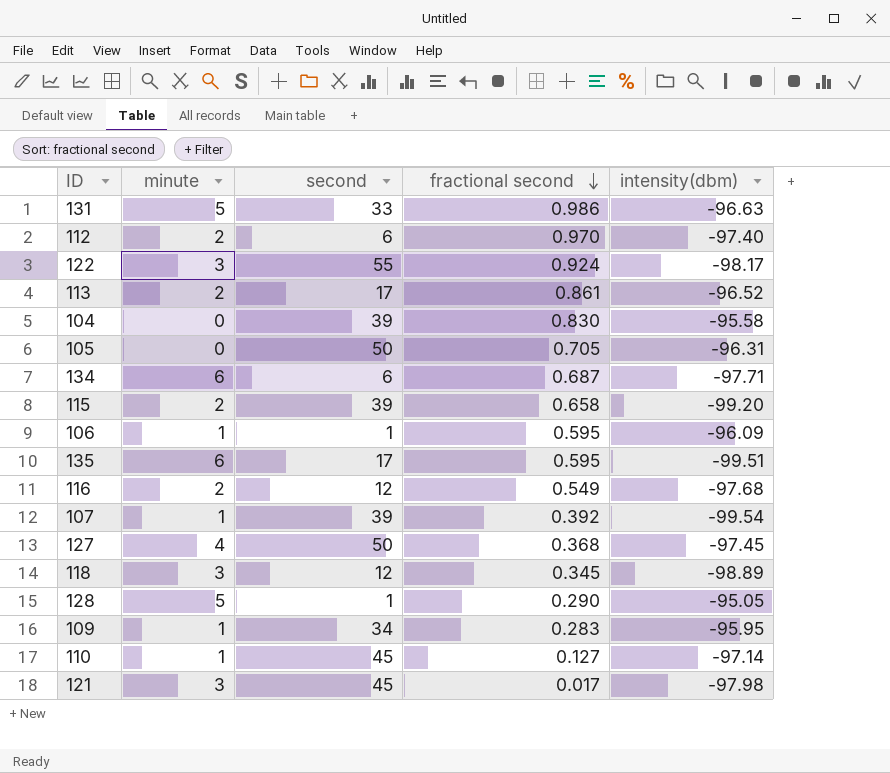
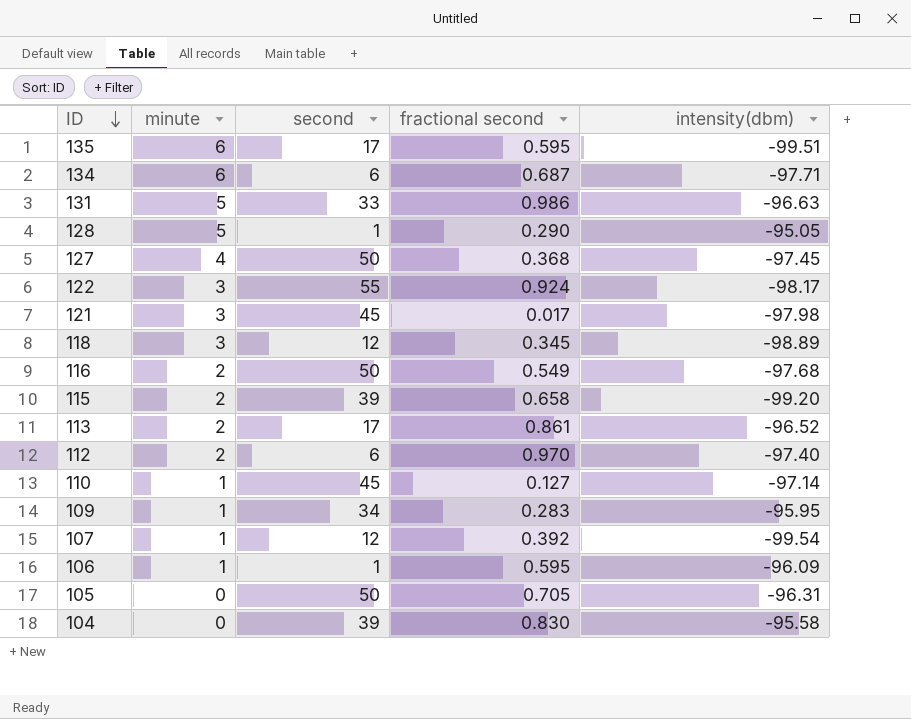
row order: fractional second descending -> ID descending
116 | second: 12 -> 50
107 | second: 39 -> 12

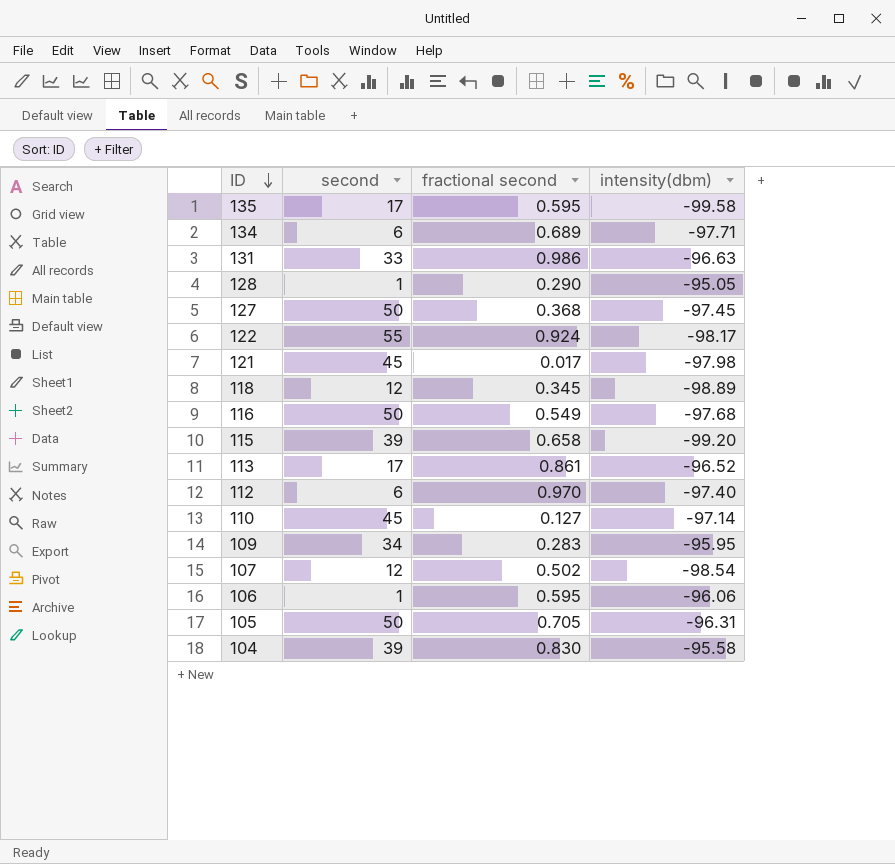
column minute | position: 2 -> none
135 | intensity(dbm): -99.51 -> -99.58
134 | fractional second: 0.687 -> 0.689
107 | fractional second: 0.392 -> 0.502
107 | intensity(dbm): -99.54 -> -98.54
106 | intensity(dbm): -96.09 -> -96.06

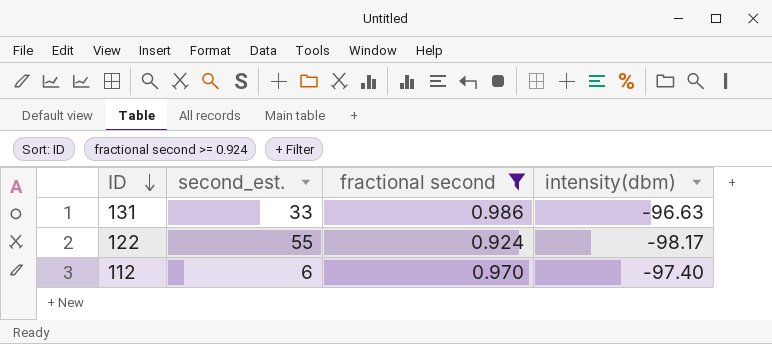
filter: none -> fractional second >= 0.924
column name: second -> second_est.

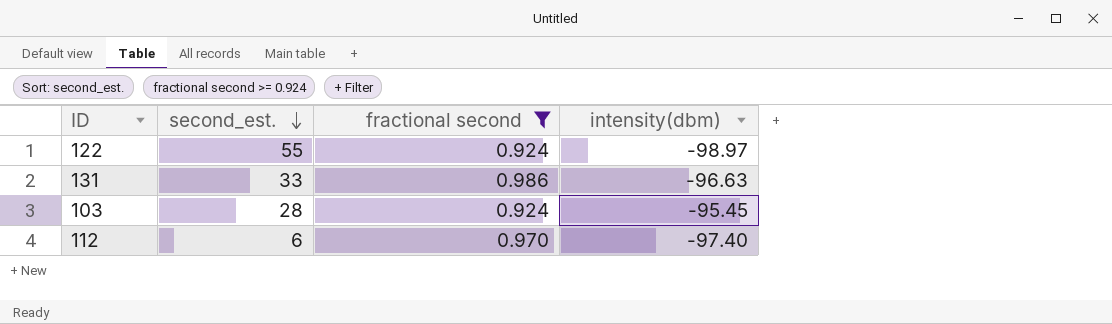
row order: ID descending -> second_est. descending
122 | intensity(dbm): -98.17 -> -98.97
row 103: none -> 28 | 0.924 | -95.45

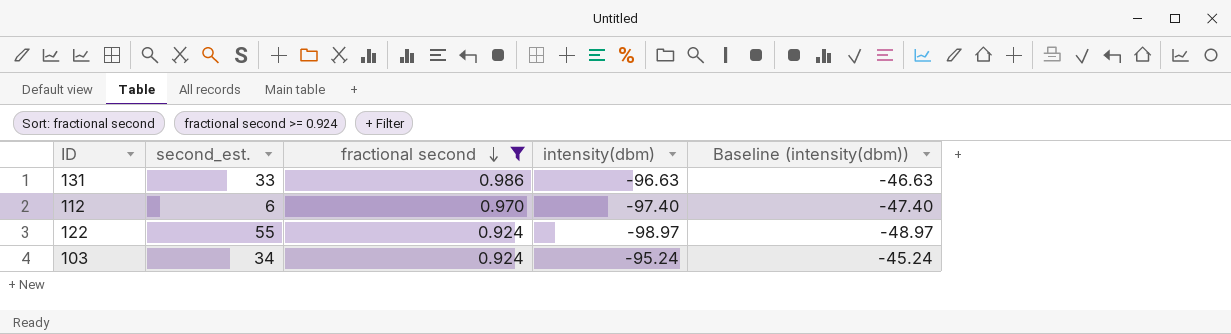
row order: second_est. descending -> fractional second descending
column Baseline (intensity(dbm)) | formula: none -> [intensity(dbm)] + 50
103 | second_est.: 28 -> 34
103 | intensity(dbm): -95.45 -> -95.24

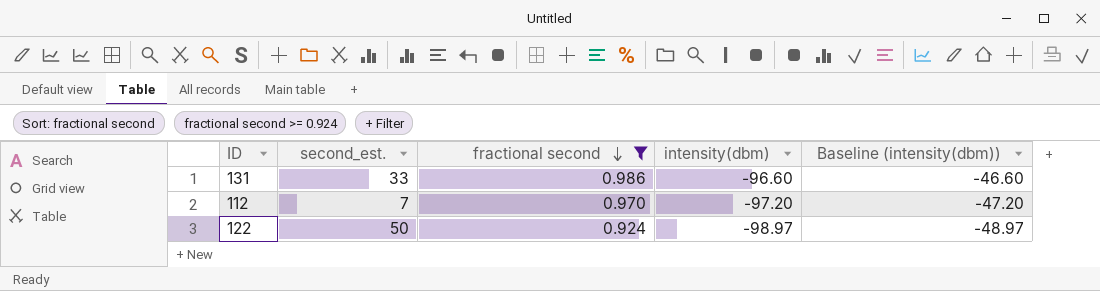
row 103: 34 | 0.924 | -95.24 | -45.24 -> none
131 | intensity(dbm): -96.63 -> -96.60
131 | Baseline (intensity(dbm)): -46.63 -> -46.60
112 | second_est.: 6 -> 7
112 | intensity(dbm): -97.40 -> -97.20
112 | Baseline (intensity(dbm)): -47.40 -> -47.20
122 | second_est.: 55 -> 50

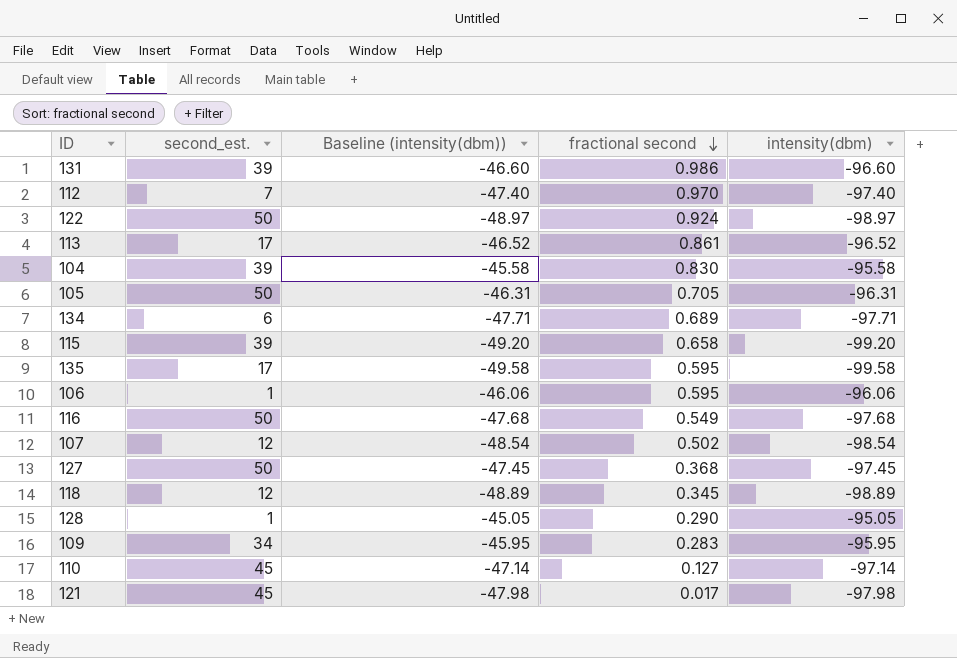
filter: fractional second >= 0.924 -> none
column Baseline (intensity(dbm)) | position: 5 -> 3
131 | second_est.: 33 -> 39
112 | Baseline (intensity(dbm)): -47.20 -> -47.40
112 | intensity(dbm): -97.20 -> -97.40

